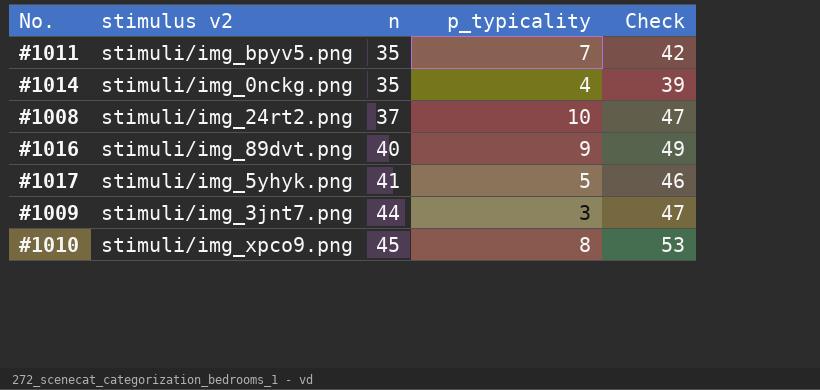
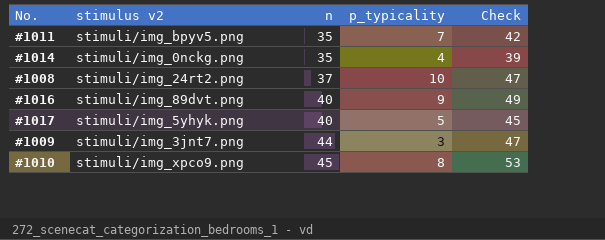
#1017 | n: 41 -> 40
#1017 | Check: 46 -> 45

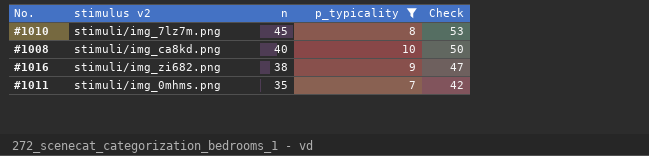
filter: none -> p_typicality >= 7
row order: n ascending -> n descending
#1010 | stimulus v2: stimuli/img_xpco9.png -> stimuli/img_7lz7m.png
#1008 | stimulus v2: stimuli/img_24rt2.png -> stimuli/img_ca8kd.png
#1008 | n: 37 -> 40
#1008 | Check: 47 -> 50
#1016 | stimulus v2: stimuli/img_89dvt.png -> stimuli/img_zi682.png
#1016 | n: 40 -> 38
#1016 | Check: 49 -> 47
#1011 | stimulus v2: stimuli/img_bpyv5.png -> stimuli/img_0mhms.png

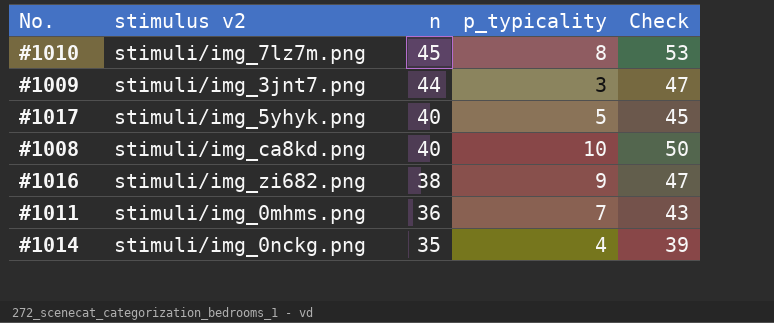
filter: p_typicality >= 7 -> none
#1011 | n: 35 -> 36
#1011 | Check: 42 -> 43

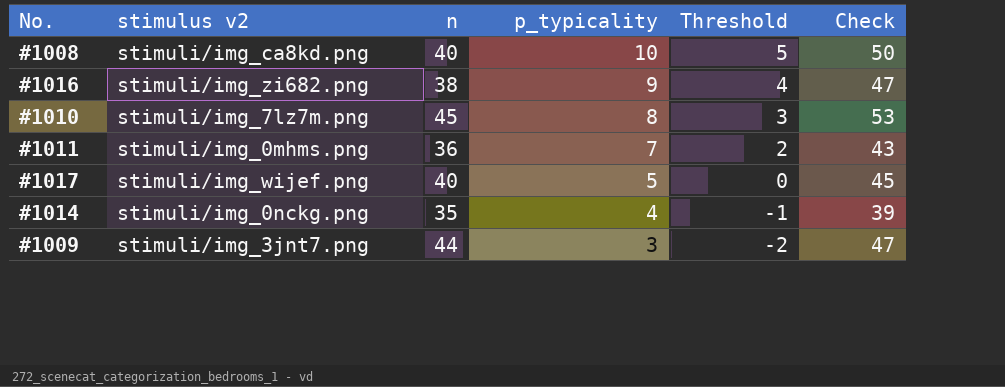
row order: n descending -> p_typicality descending
column Threshold | formula: none -> [p_typicality] - 5
#1017 | stimulus v2: stimuli/img_5yhyk.png -> stimuli/img_wijef.png

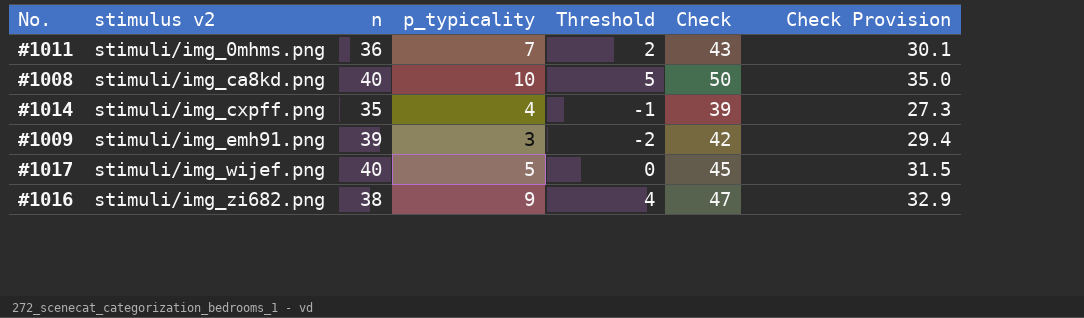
row order: p_typicality descending -> stimulus v2 ascending
column Check Provision | formula: none -> [Check] * 0.7
row #1010: stimuli/img_7lz7m.png | 45 | 8 | 3 | 53 -> none
#1014 | stimulus v2: stimuli/img_0nckg.png -> stimuli/img_cxpff.png
#1009 | stimulus v2: stimuli/img_3jnt7.png -> stimuli/img_emh91.png
#1009 | n: 44 -> 39
#1009 | Check: 47 -> 42

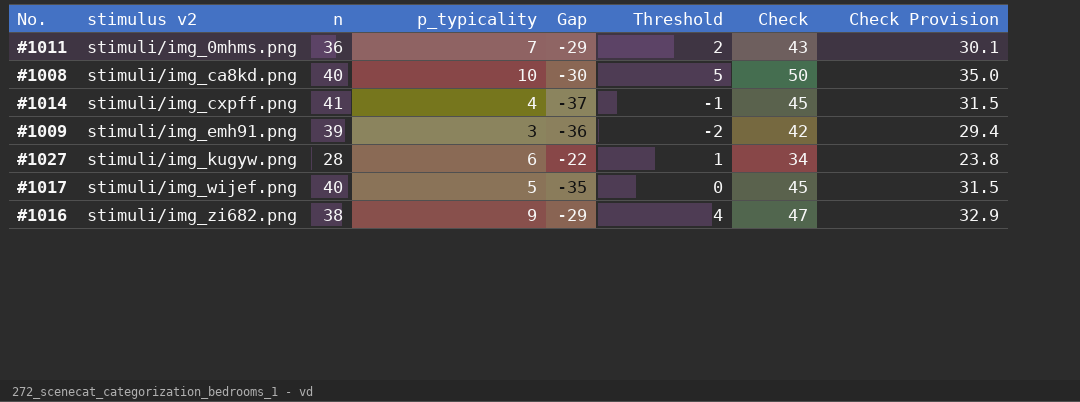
column Gap | formula: none -> [p_typicality] - [n]
#1014 | n: 35 -> 41
#1014 | Check: 39 -> 45
#1014 | Check Provision: 27.3 -> 31.5
row #1027: none -> stimuli/img_kugyw.png | 28 | 6 | -22 | 1 | 34 | 23.8

